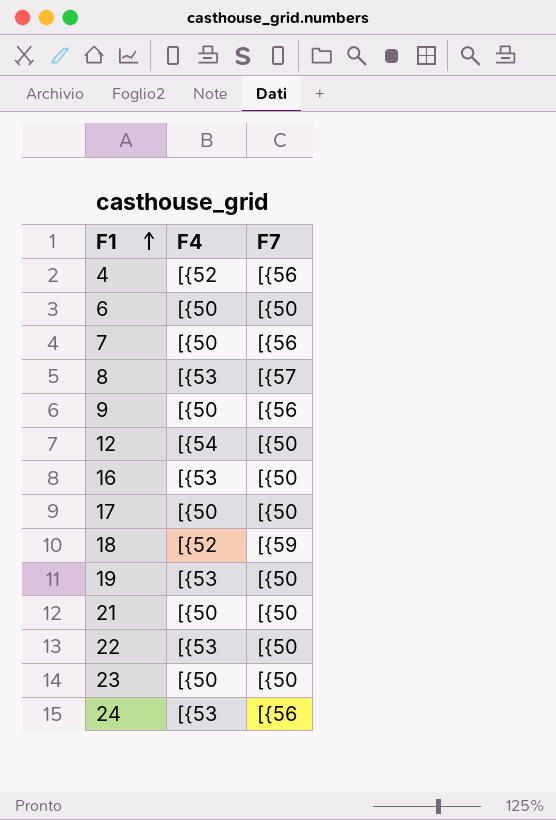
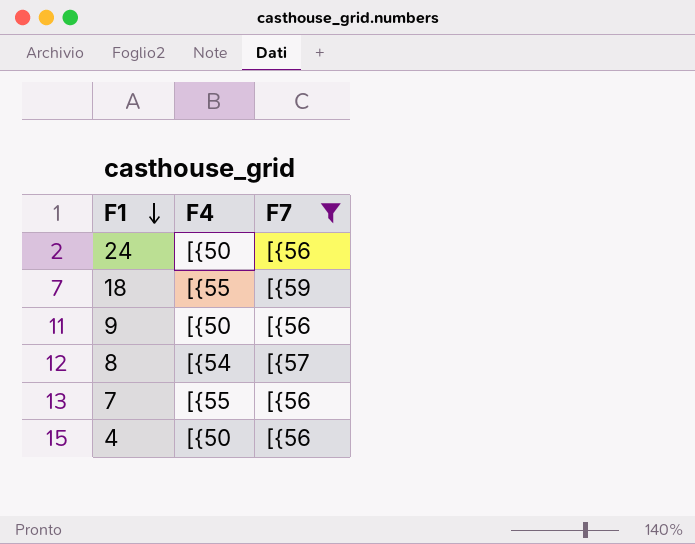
filter: none -> F7 != [{50
row order: F1 ascending -> F1 descending
24 | F4: [{53 -> [{50
18 | F4: [{52 -> [{55
8 | F4: [{53 -> [{54
7 | F4: [{50 -> [{55
4 | F4: [{52 -> [{50

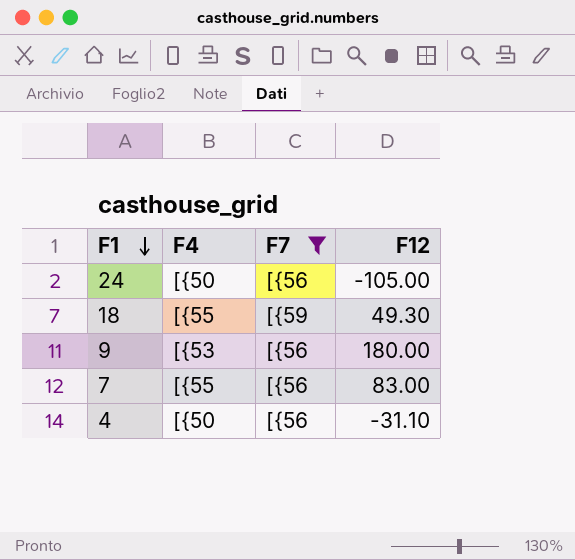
column F12 | position: none -> 4
row 8: [{54 | [{57 -> none
9 | F4: [{50 -> [{53

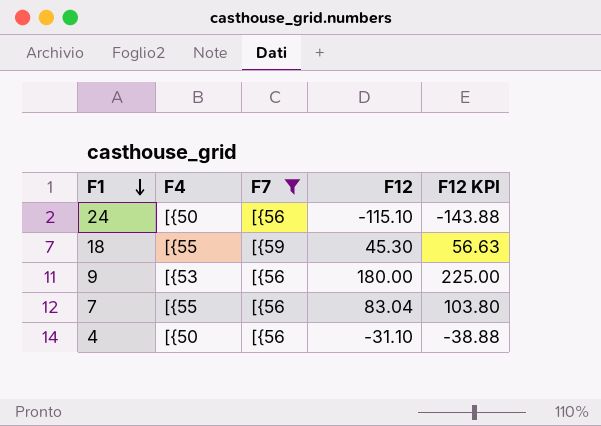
column F12 KPI | formula: none -> [F12] * 1.25
24 | F12: -105.00 -> -115.10
18 | F12: 49.30 -> 45.30
7 | F12: 83.00 -> 83.04

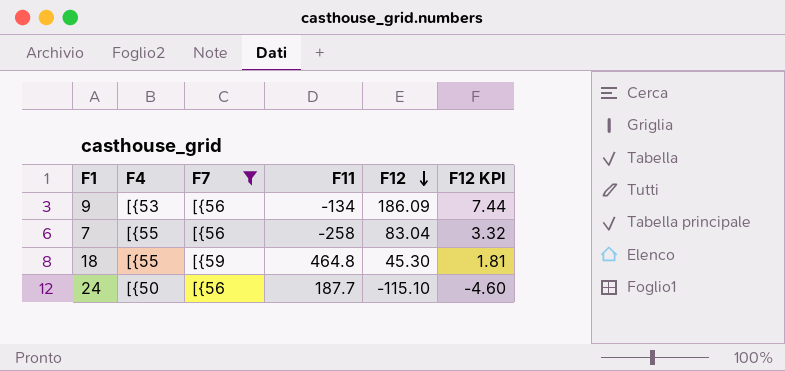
row order: F1 descending -> F12 descending
column F11 | position: none -> 4
column F12 KPI | formula: [F12] * 1.25 -> [F12] * 0.04
row 4: [{50 | [{56 | -31.10 | -38.88 -> none
9 | F12: 180.00 -> 186.09

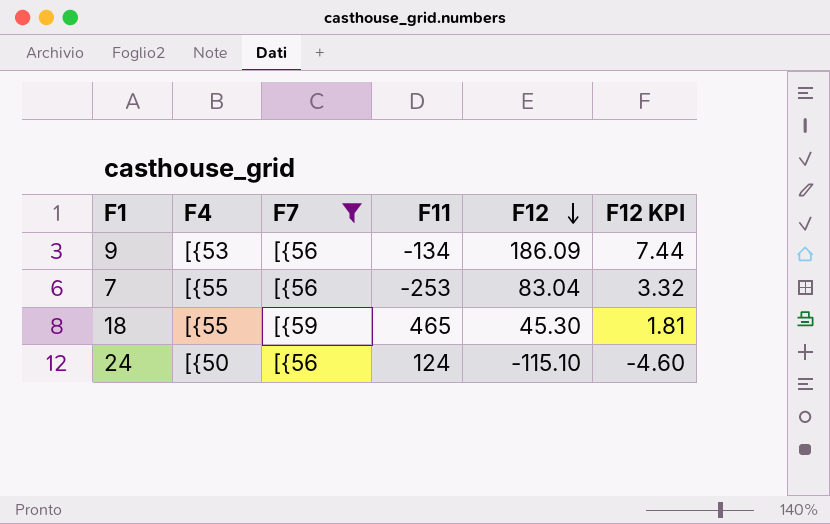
7 | F11: -258 -> -253
18 | F11: 464.8 -> 465
24 | F11: 187.7 -> 124

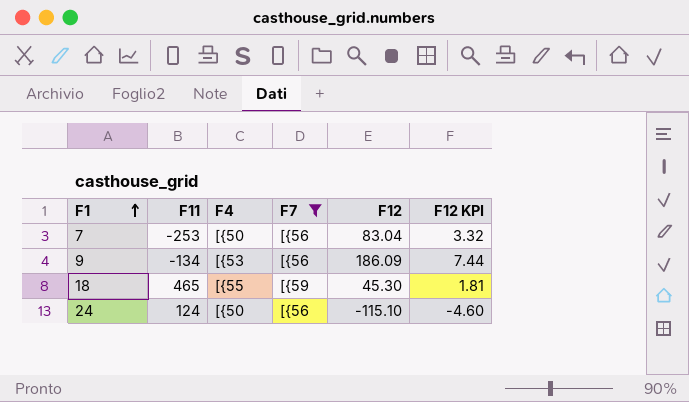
row order: F12 descending -> F1 ascending
column F11 | position: 4 -> 2
7 | F4: [{55 -> [{50

